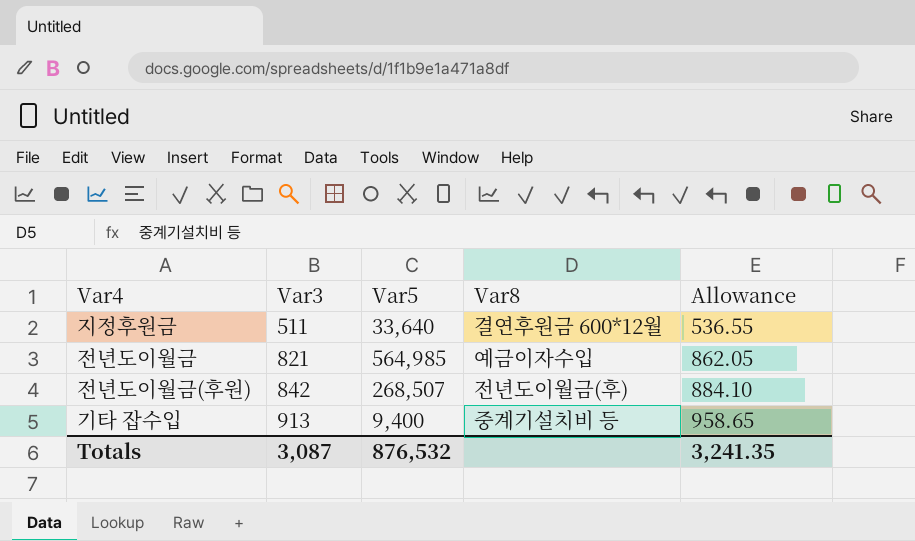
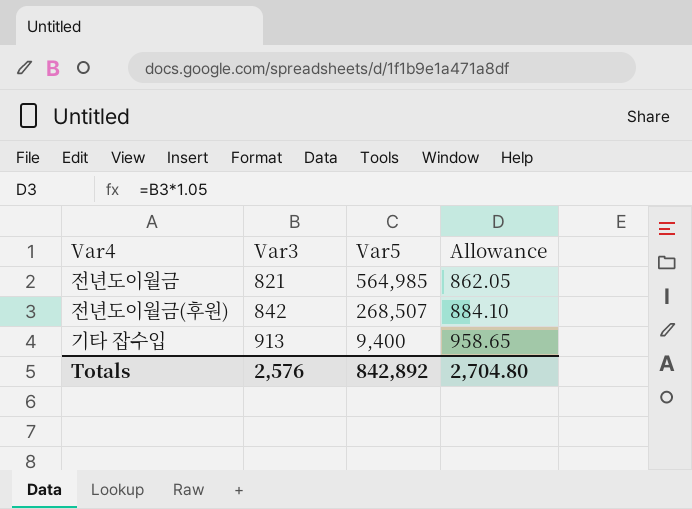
column Var8 | position: 4 -> none
row 지정후원금: 511 | 33,640 | 결연후원금 600*12월 | 536.55 -> none
Totals | Var3: 3,087 -> 2,576
Totals | Var5: 876,532 -> 842,892
Totals | Allowance: 3,241.35 -> 2,704.80

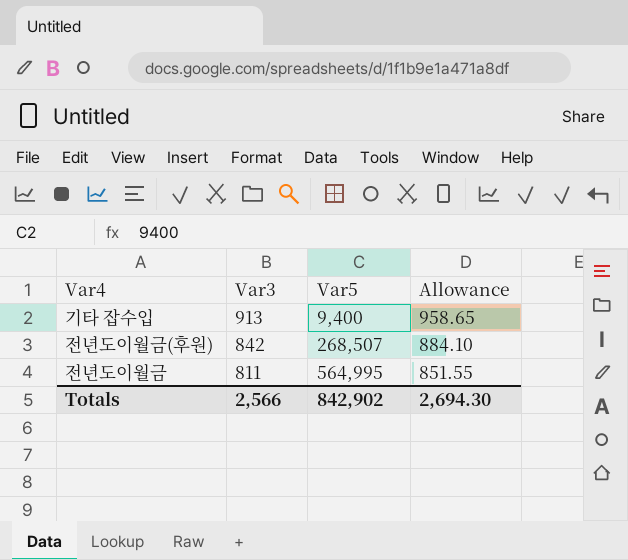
row order: Var3 ascending -> Var3 descending
전년도이월금 | Var3: 821 -> 811
전년도이월금 | Var5: 564,985 -> 564,995
전년도이월금 | Allowance: 862.05 -> 851.55
Totals | Var3: 2,576 -> 2,566
Totals | Var5: 842,892 -> 842,902
Totals | Allowance: 2,704.80 -> 2,694.30

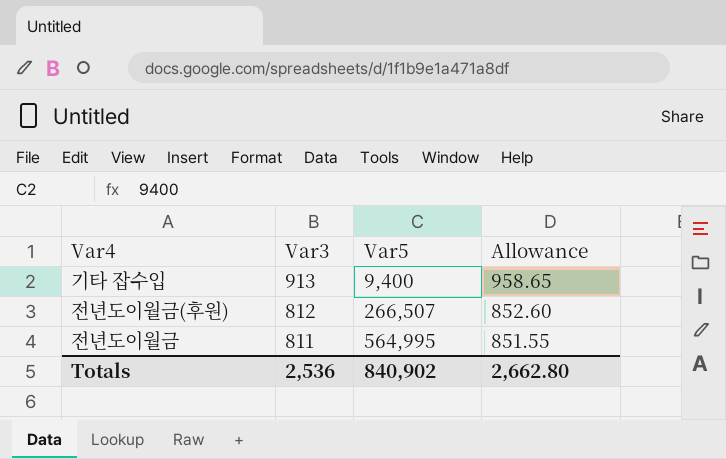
전년도이월금(후원) | Var3: 842 -> 812
전년도이월금(후원) | Var5: 268,507 -> 266,507
전년도이월금(후원) | Allowance: 884.10 -> 852.60
Totals | Var3: 2,566 -> 2,536
Totals | Var5: 842,902 -> 840,902
Totals | Allowance: 2,694.30 -> 2,662.80

